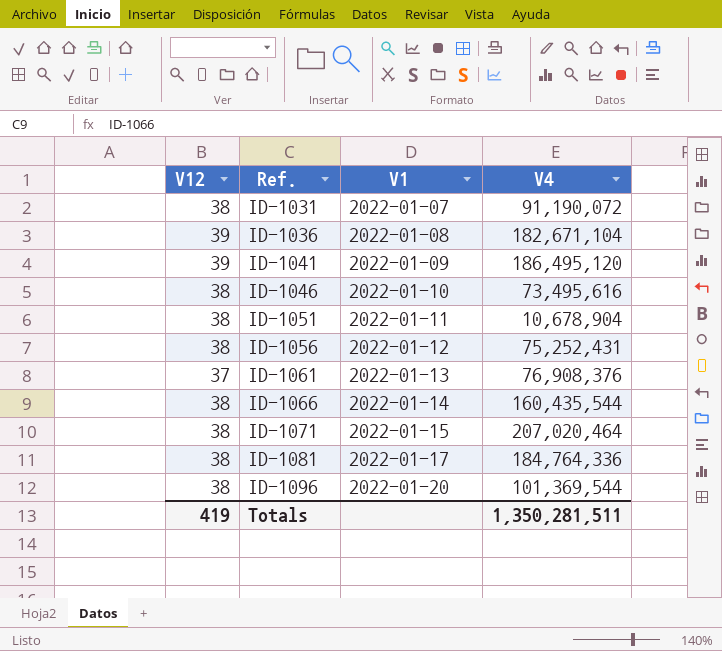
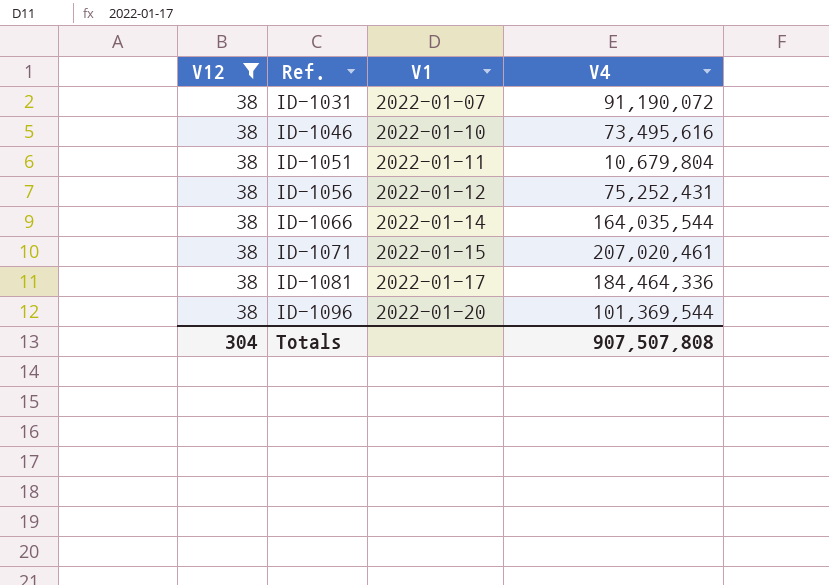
filter: none -> V12 = 38
ID-1051 | V4: 10,678,904 -> 10,679,804
ID-1066 | V4: 160,435,544 -> 164,035,544
ID-1071 | V4: 207,020,464 -> 207,020,461
ID-1081 | V4: 184,764,336 -> 184,464,336
Totals | V12: 419 -> 304
Totals | V4: 1,350,281,511 -> 907,507,808

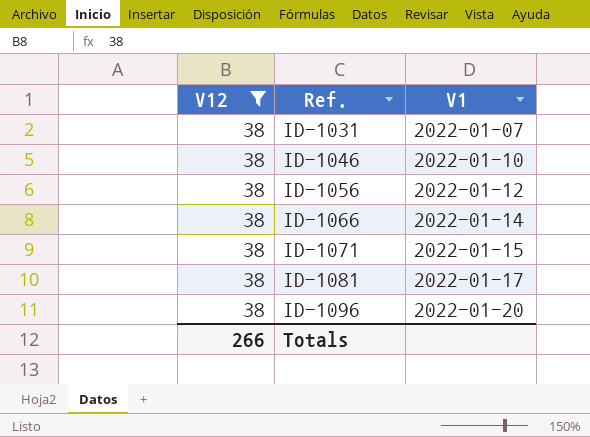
column V4 | position: 4 -> none
row ID-1051: 38 | 2022-01-11 | 10,679,804 -> none
Totals | V12: 304 -> 266

